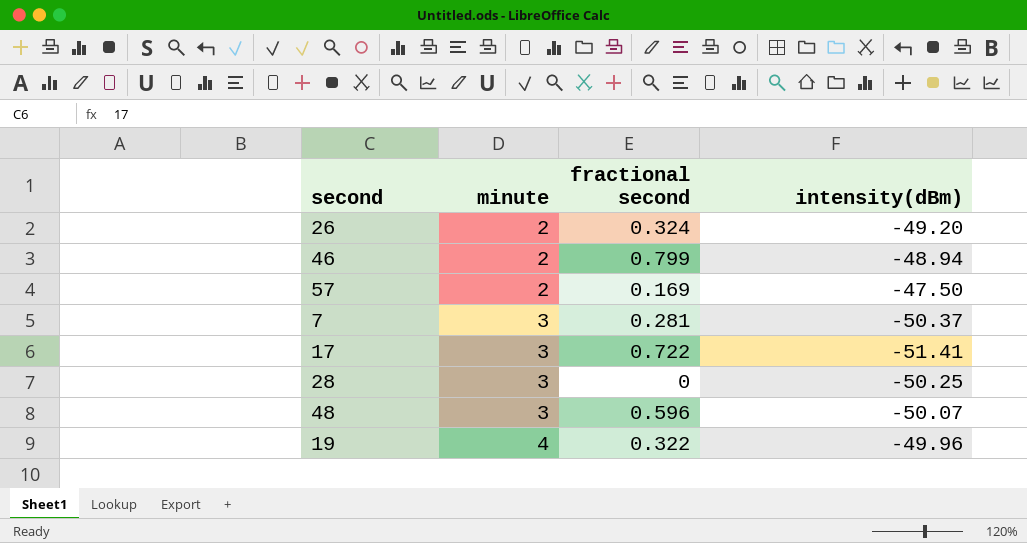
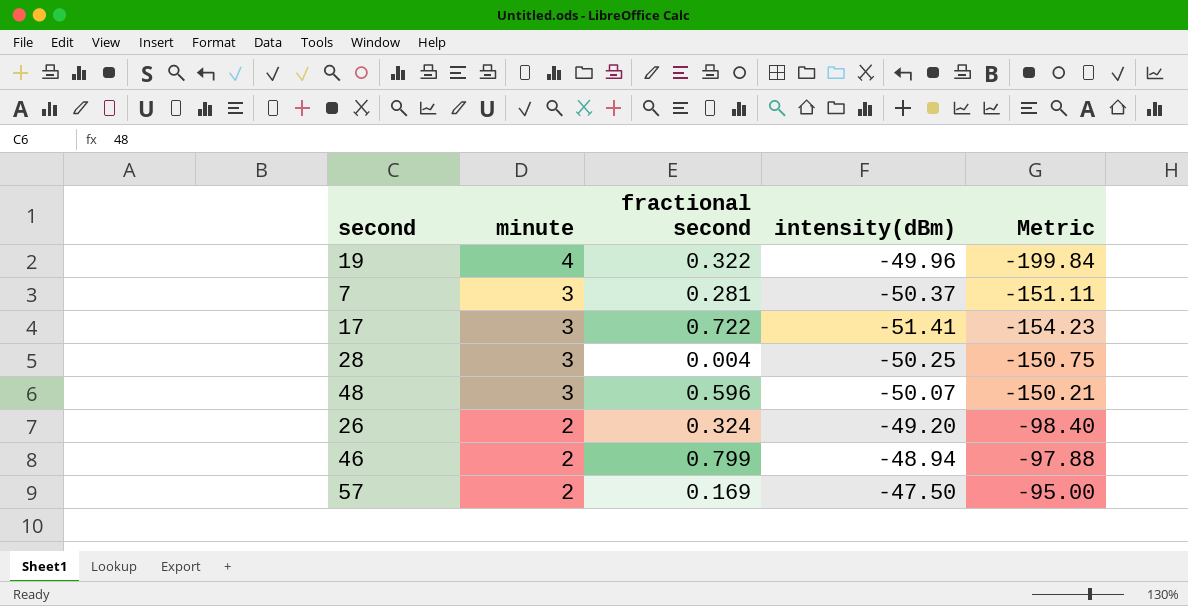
row order: minute ascending -> minute descending
column Metric | formula: none -> [minute] * [intensity(dBm)]
28 | fractional second: 0 -> 0.004

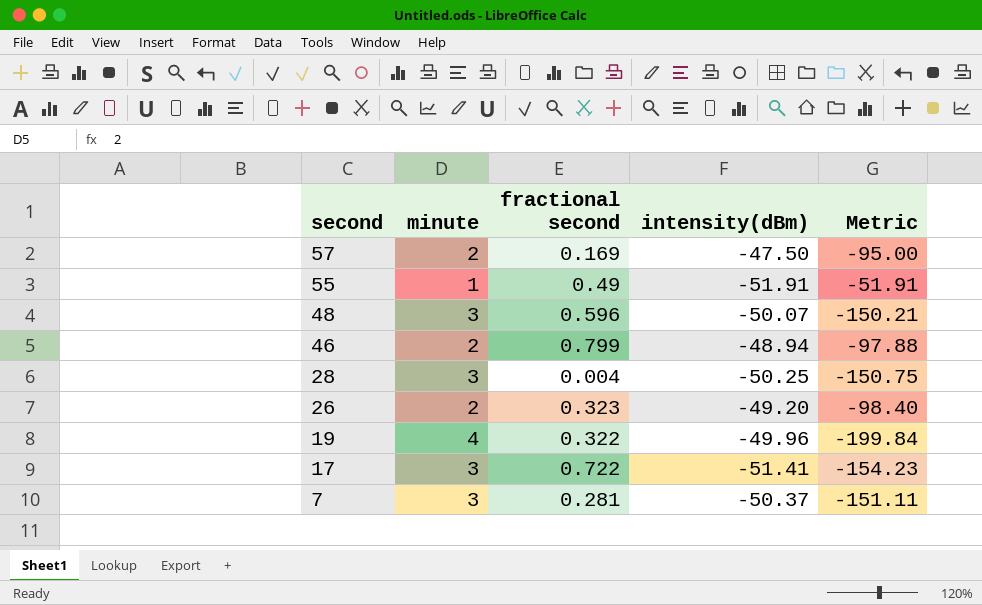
row order: minute descending -> second descending
row 55: none -> 1 | 0.49 | -51.91 | -51.91
26 | fractional second: 0.324 -> 0.323

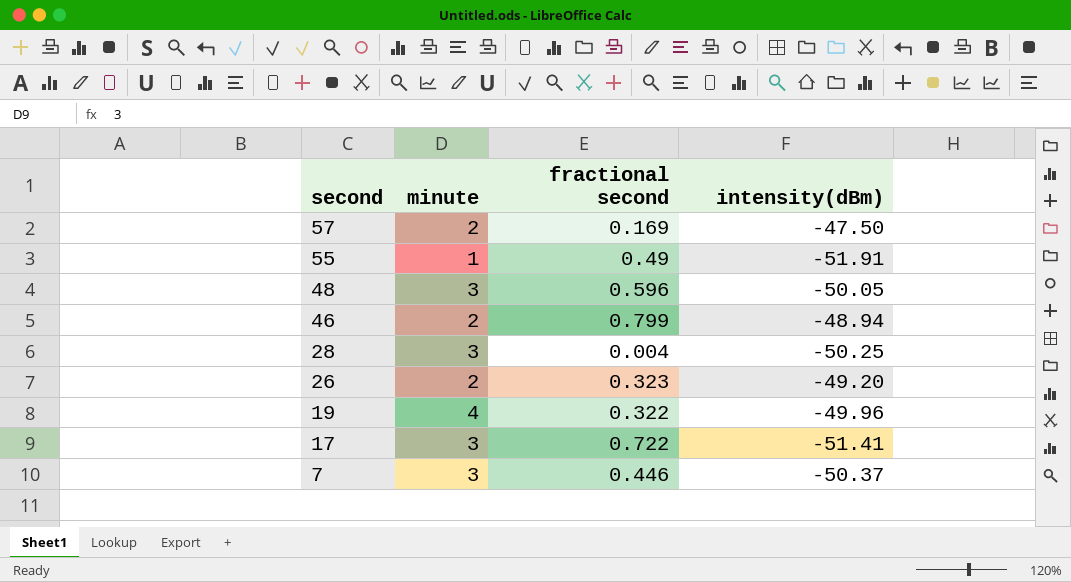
column Metric | formula: [minute] * [intensity(dBm)] -> none
48 | intensity(dBm): -50.07 -> -50.05
7 | fractional second: 0.281 -> 0.446

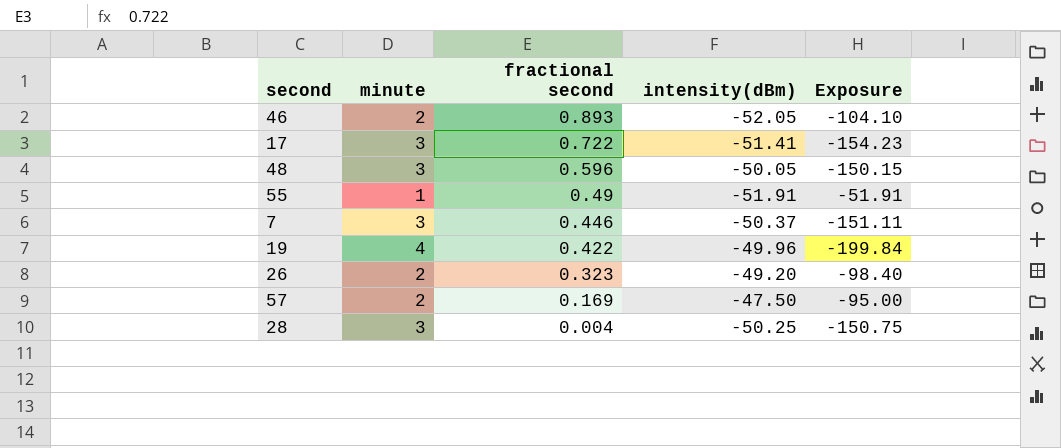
row order: second descending -> fractional second descending
column Exposure | formula: none -> [minute] * [intensity(dBm)]
46 | fractional second: 0.799 -> 0.893
46 | intensity(dBm): -48.94 -> -52.05
19 | fractional second: 0.322 -> 0.422

